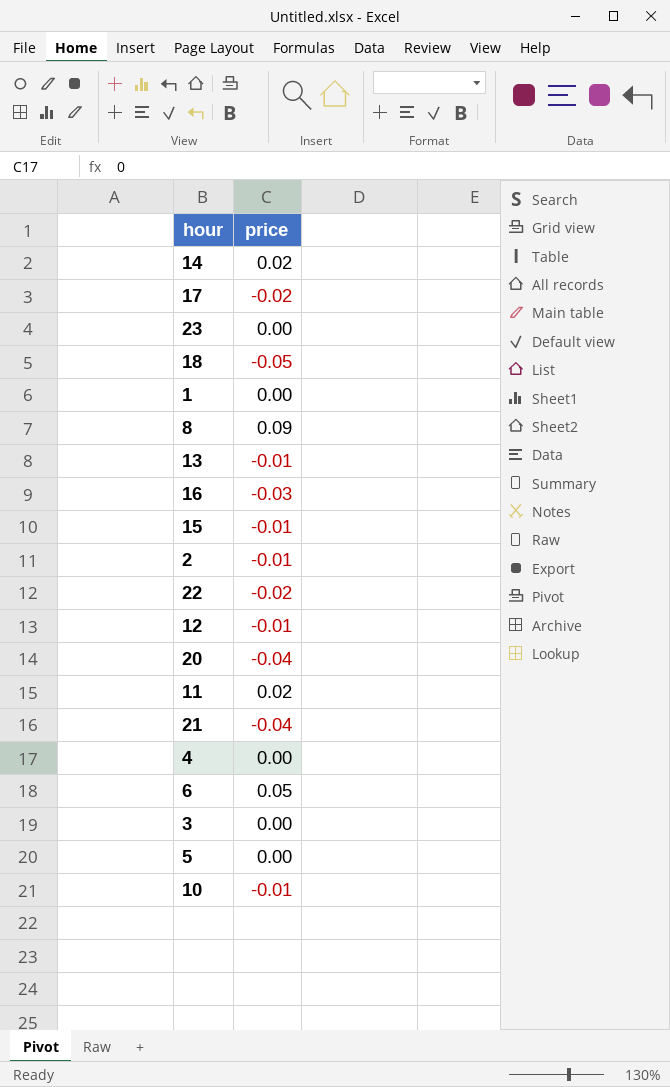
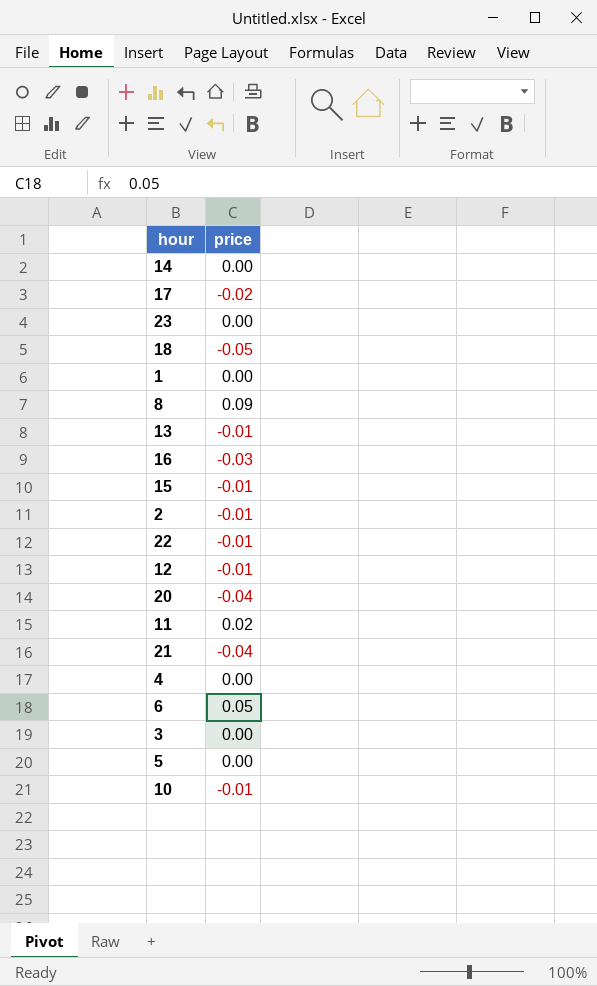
14 | price: 0.02 -> 0.00
22 | price: -0.02 -> -0.01

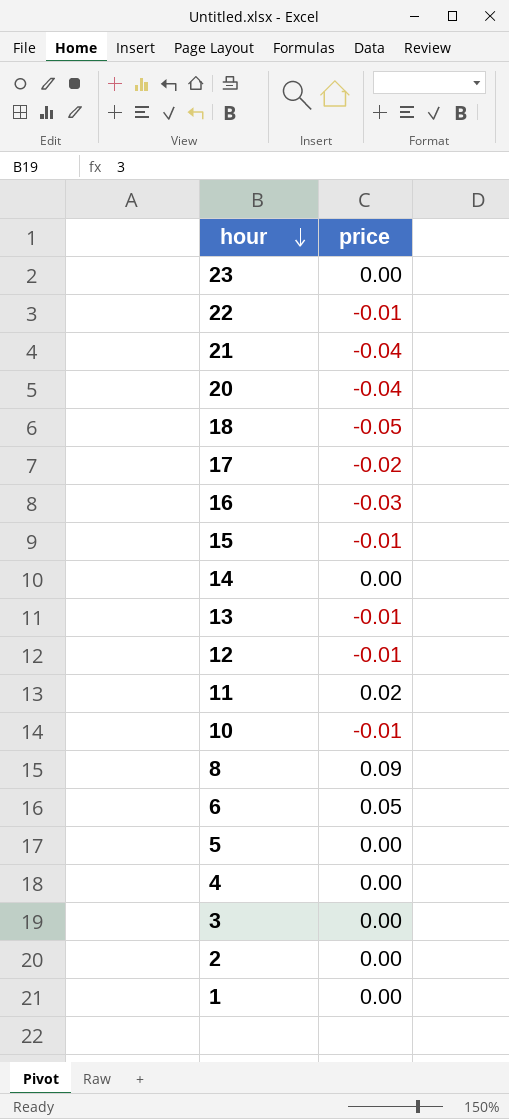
row order: none -> hour descending
2 | price: -0.01 -> 0.00

